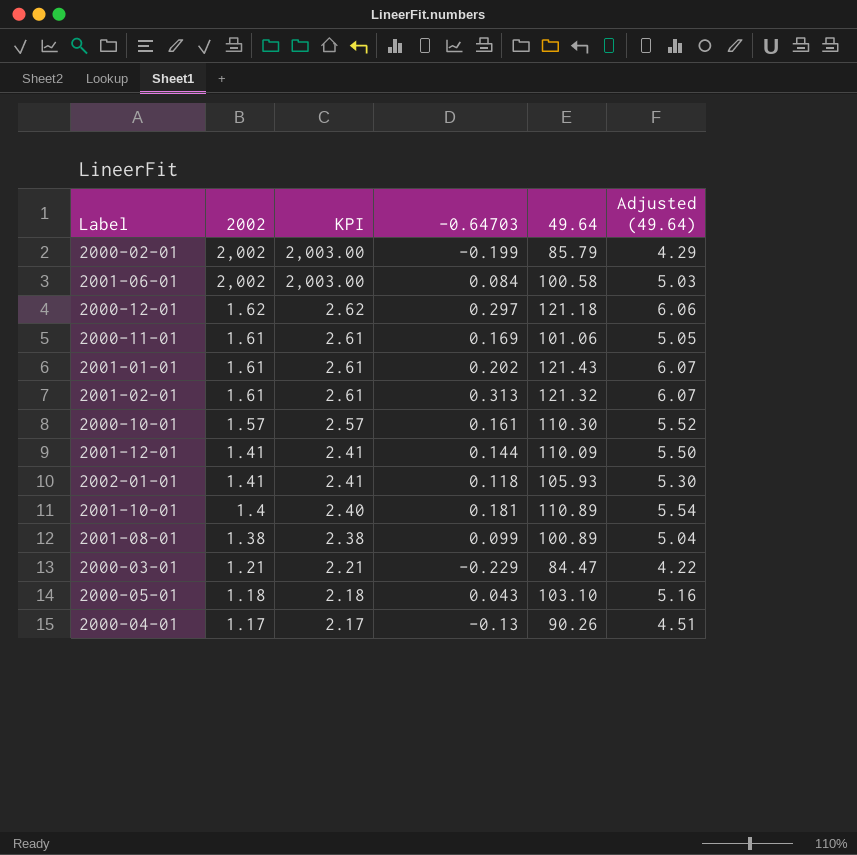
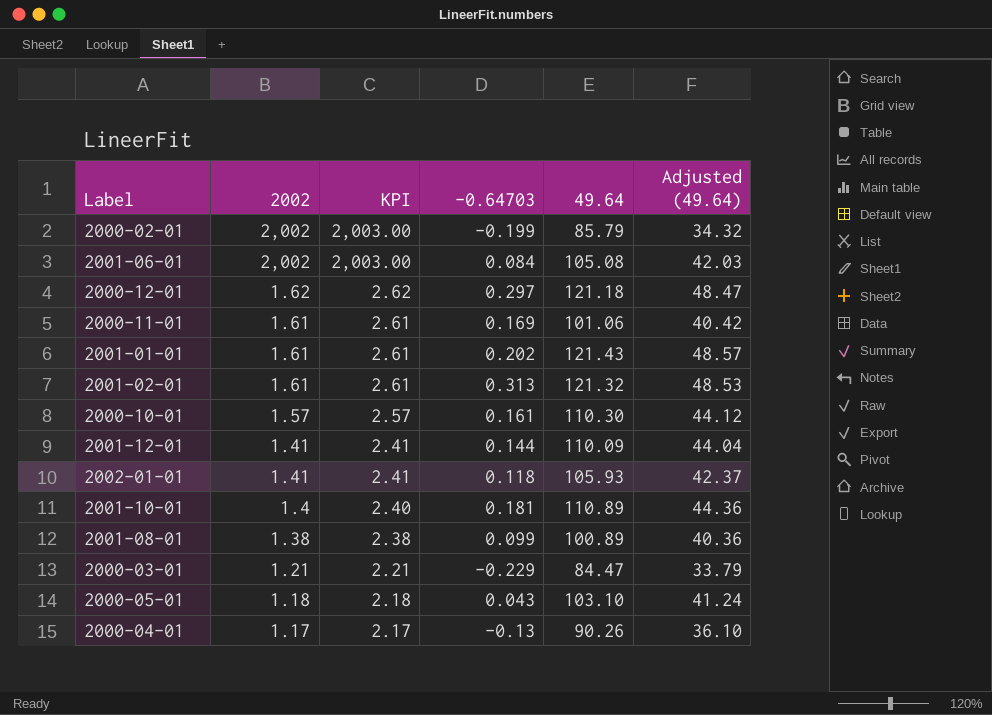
column Adjusted (49.64) | formula: [49.64] * 0.05 -> [49.64] * 0.4
2001-06-01 | 49.64: 100.58 -> 105.08

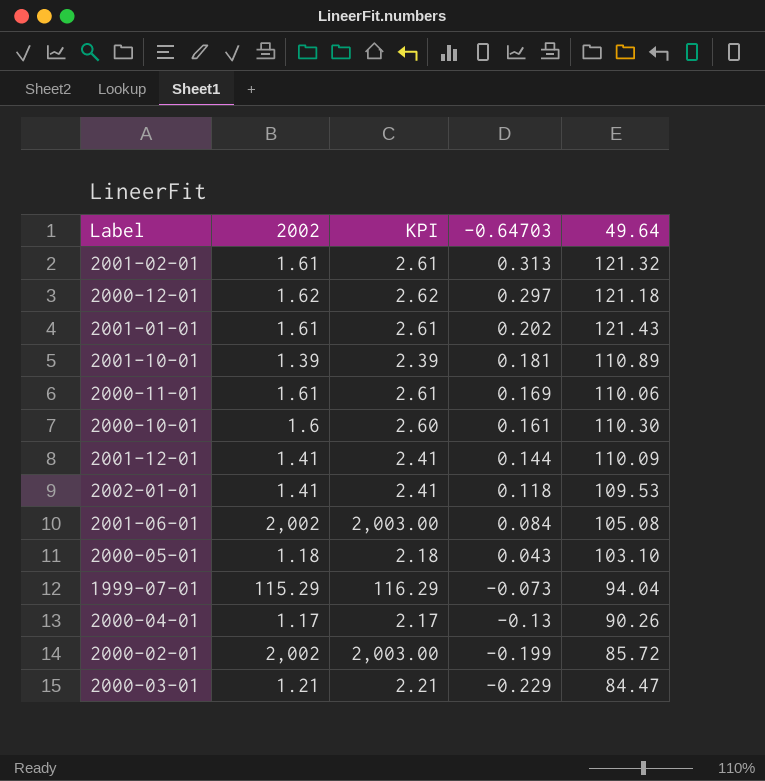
row order: 2002 descending -> -0.64703 descending
column Adjusted (49.64) | formula: [49.64] * 0.4 -> none
row 2001-08-01: 1.38 | 2.38 | 0.099 | 100.89 | 40.36 -> none
2001-10-01 | 2002: 1.4 -> 1.39
2001-10-01 | KPI: 2.40 -> 2.39
2000-11-01 | 49.64: 101.06 -> 110.06
2000-10-01 | 2002: 1.57 -> 1.6
2000-10-01 | KPI: 2.57 -> 2.60
2002-01-01 | 49.64: 105.93 -> 109.53
row 1999-07-01: none -> 115.29 | 116.29 | -0.073 | 94.04
2000-02-01 | 49.64: 85.79 -> 85.72

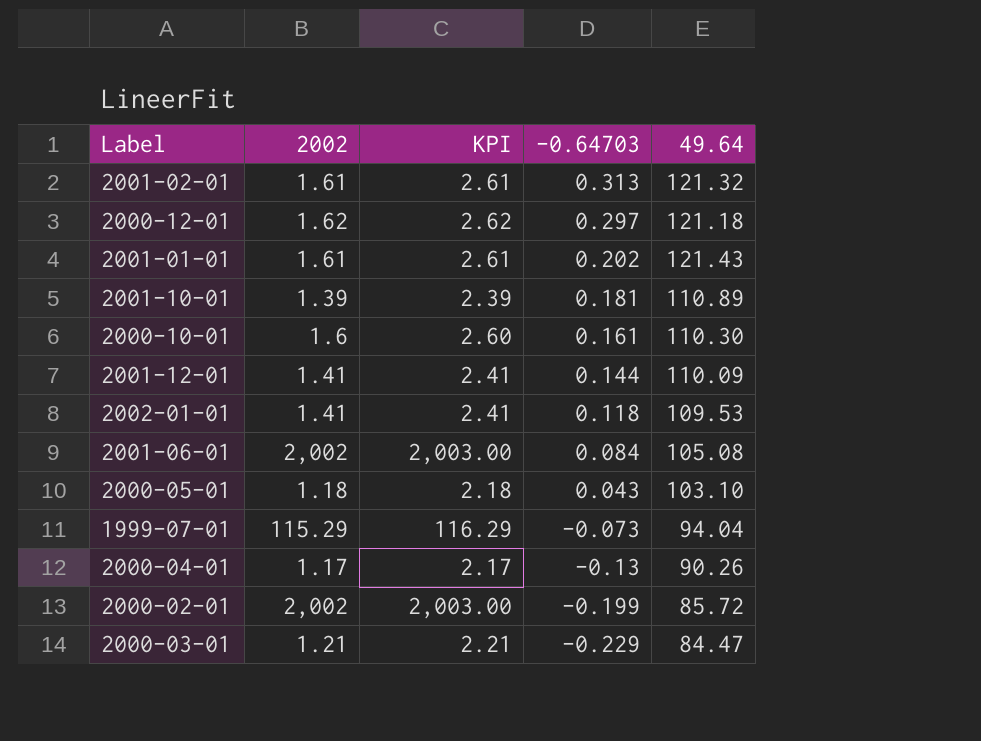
row 2000-11-01: 1.61 | 2.61 | 0.169 | 110.06 -> none

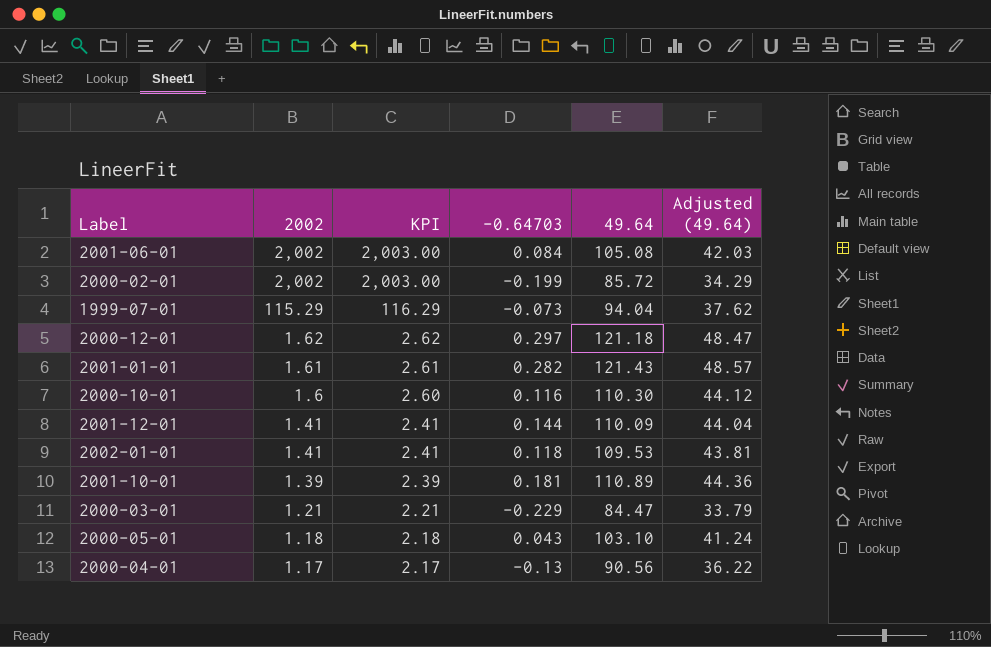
row order: -0.64703 descending -> 2002 descending
column Adjusted (49.64) | formula: none -> [49.64] * 0.4
row 2001-02-01: 1.61 | 2.61 | 0.313 | 121.32 -> none
2001-01-01 | -0.64703: 0.202 -> 0.282
2000-10-01 | -0.64703: 0.161 -> 0.116
2000-04-01 | 49.64: 90.26 -> 90.56

